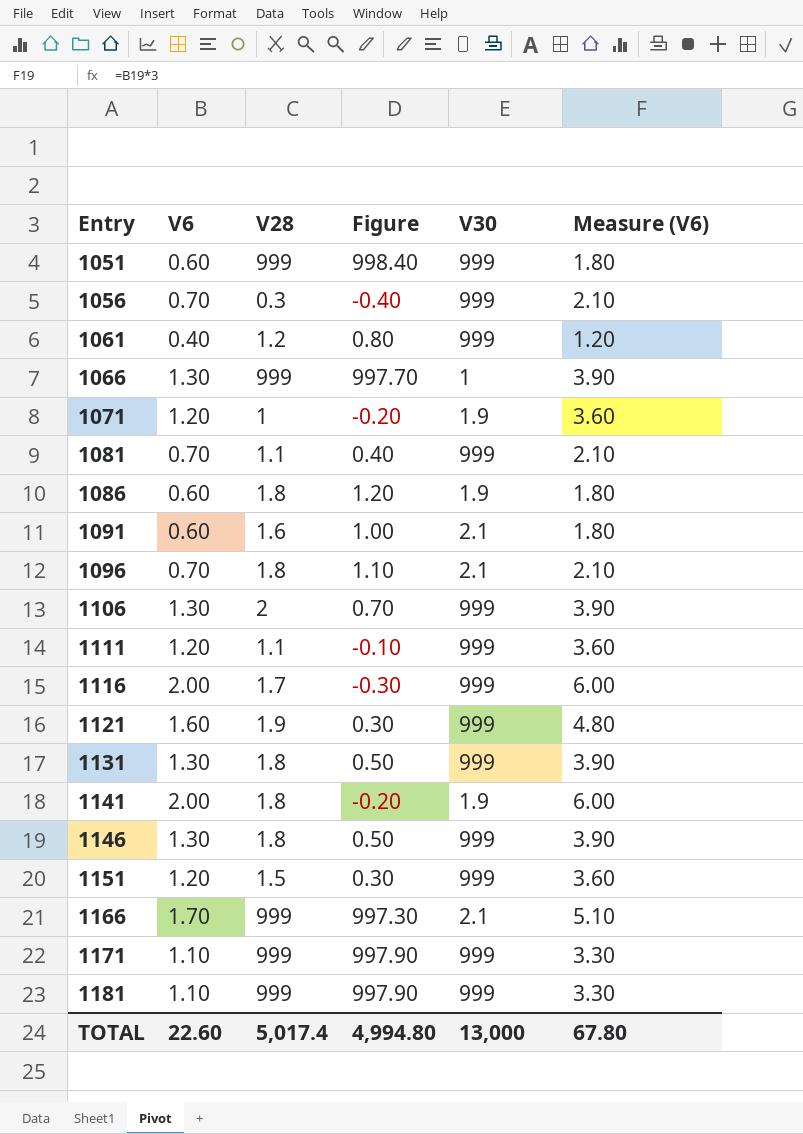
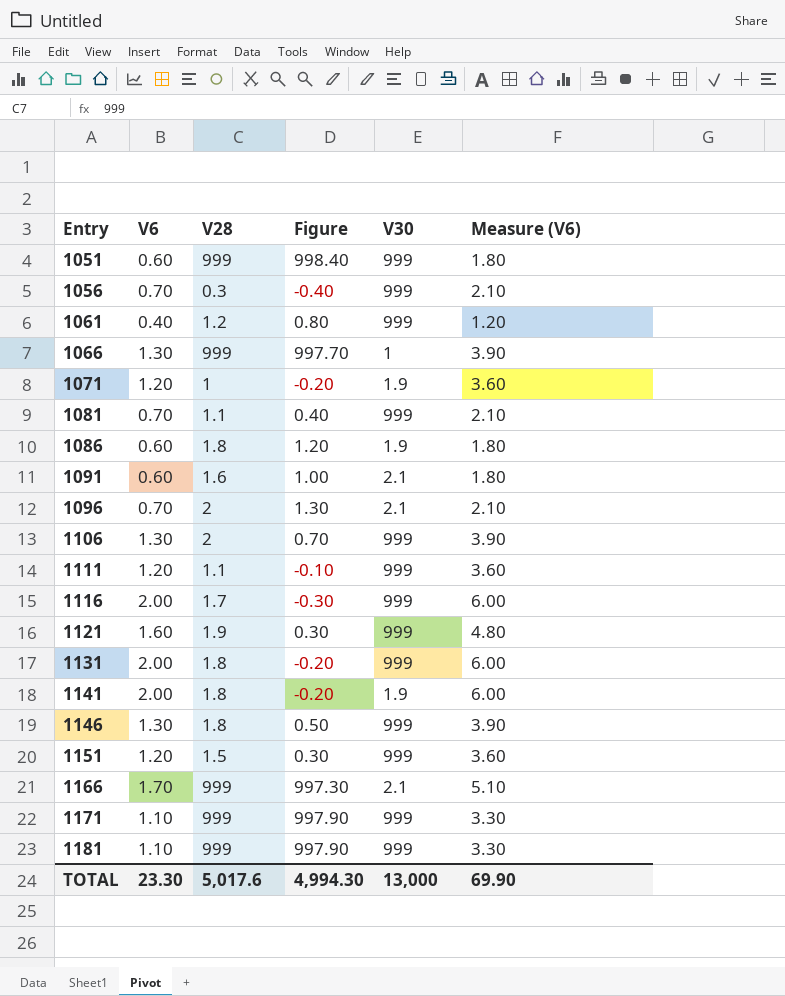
1096 | V28: 1.8 -> 2
1096 | Figure: 1.10 -> 1.30
1131 | V6: 1.30 -> 2.00
1131 | Figure: 0.50 -> -0.20
1131 | Measure (V6): 3.90 -> 6.00
TOTAL | V6: 22.60 -> 23.30
TOTAL | V28: 5,017.4 -> 5,017.6
TOTAL | Figure: 4,994.80 -> 4,994.30
TOTAL | Measure (V6): 67.80 -> 69.90

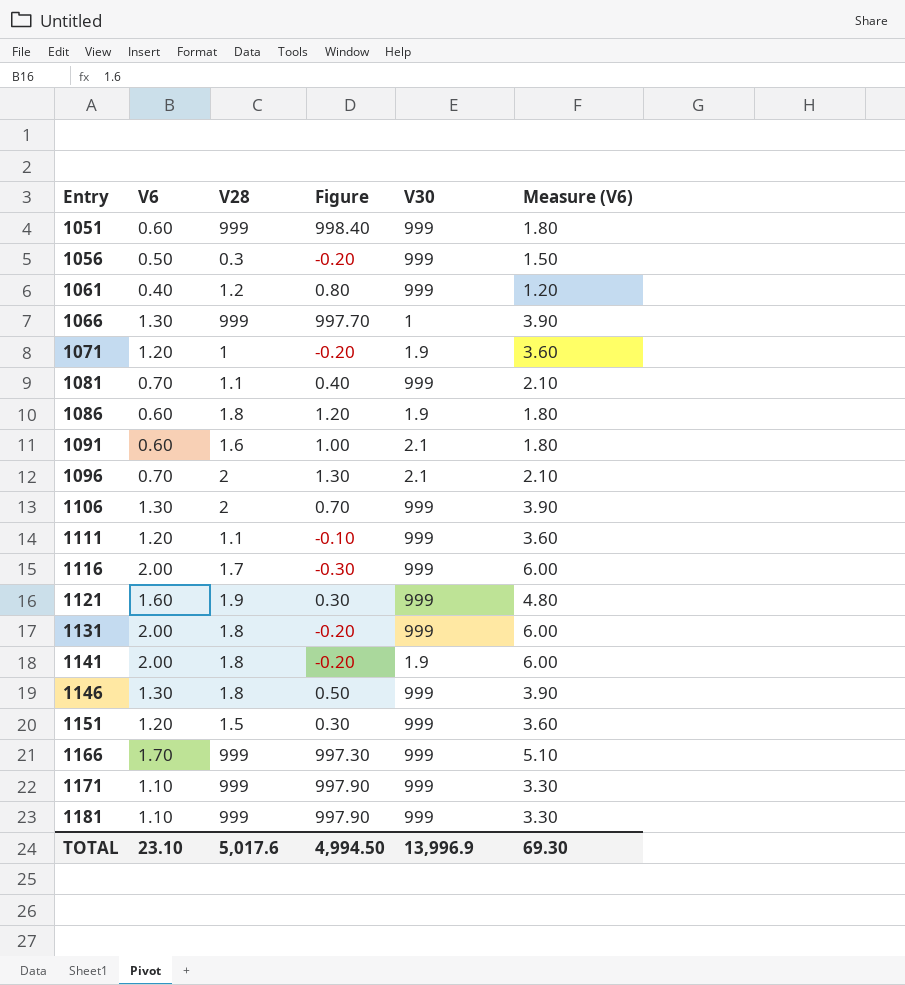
1056 | V6: 0.70 -> 0.50
1056 | Figure: -0.40 -> -0.20
1056 | Measure (V6): 2.10 -> 1.50
1166 | V30: 2.1 -> 999
TOTAL | V6: 23.30 -> 23.10
TOTAL | Figure: 4,994.30 -> 4,994.50
TOTAL | V30: 13,000 -> 13,996.9
TOTAL | Measure (V6): 69.90 -> 69.30

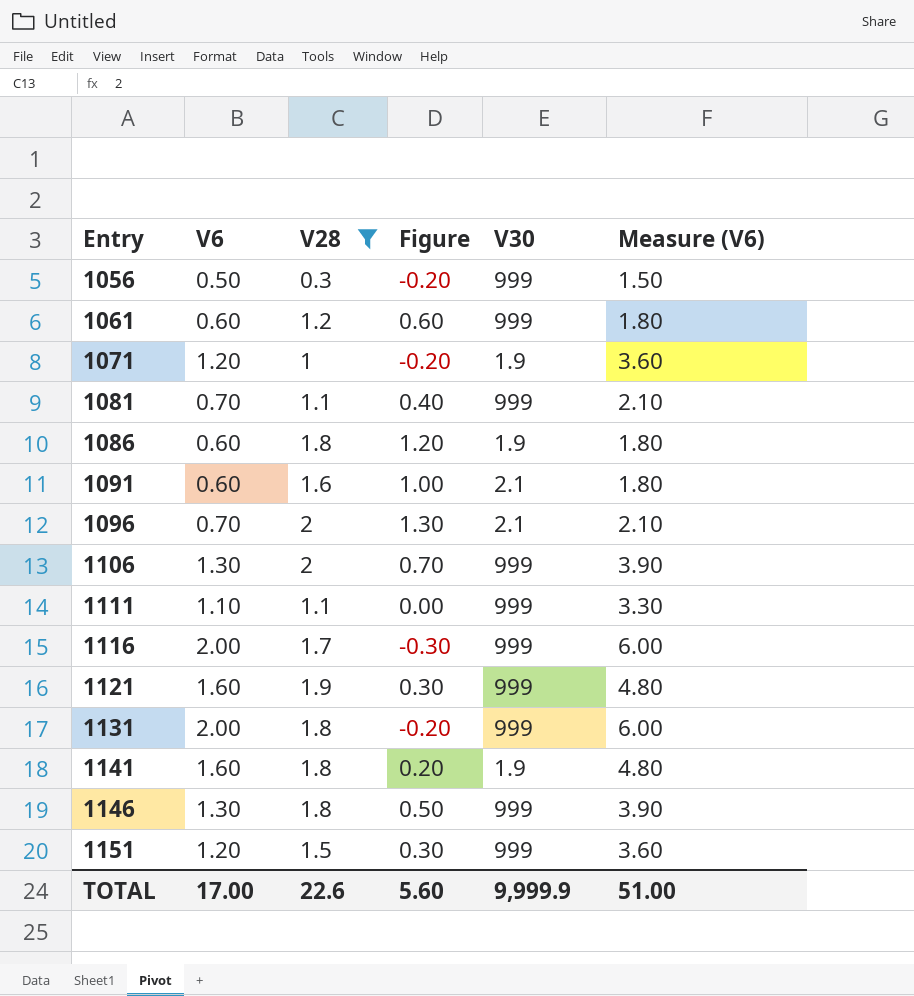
filter: none -> V28 != 999
1061 | V6: 0.40 -> 0.60
1061 | Figure: 0.80 -> 0.60
1061 | Measure (V6): 1.20 -> 1.80
1111 | V6: 1.20 -> 1.10
1111 | Figure: -0.10 -> 0.00
1111 | Measure (V6): 3.60 -> 3.30
1141 | V6: 2.00 -> 1.60
1141 | Figure: -0.20 -> 0.20
1141 | Measure (V6): 6.00 -> 4.80
TOTAL | V6: 23.10 -> 17.00
TOTAL | V28: 5,017.6 -> 22.6
TOTAL | Figure: 4,994.50 -> 5.60
TOTAL | V30: 13,996.9 -> 9,999.9
TOTAL | Measure (V6): 69.30 -> 51.00

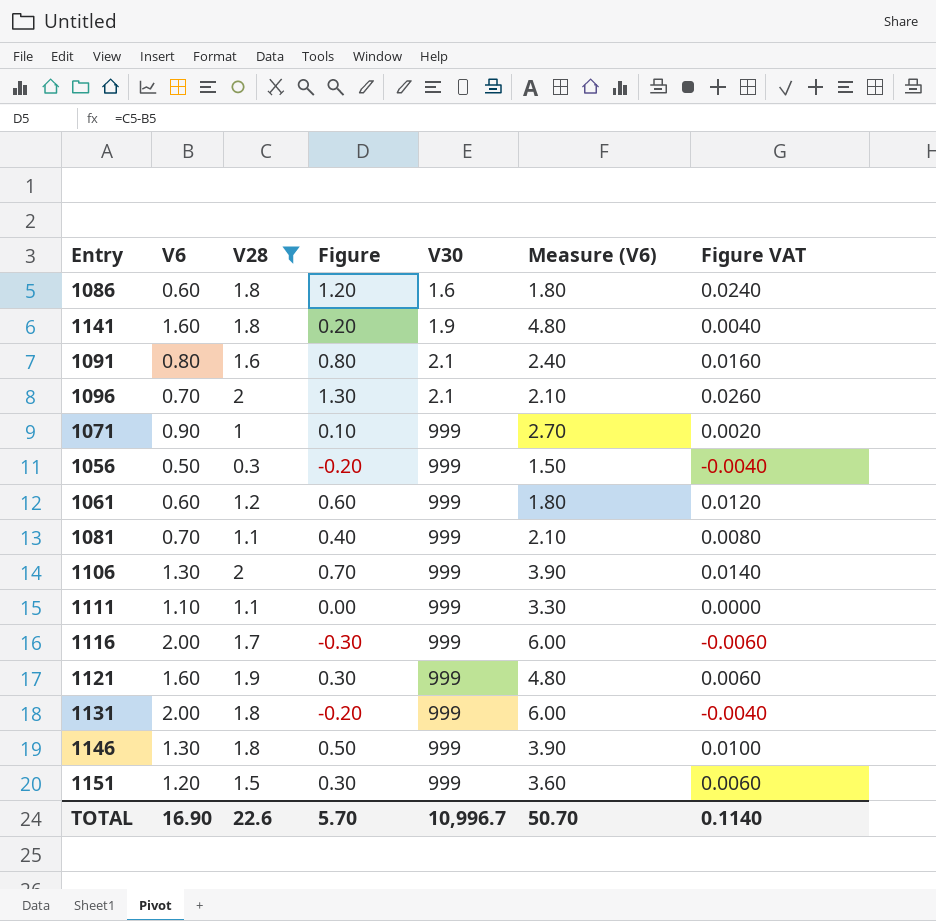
row order: Entry ascending -> V30 ascending
column Figure VAT | formula: none -> [Figure] * 0.02
1086 | V30: 1.9 -> 1.6
1091 | V6: 0.60 -> 0.80
1091 | Figure: 1.00 -> 0.80
1091 | Measure (V6): 1.80 -> 2.40
1071 | V6: 1.20 -> 0.90
1071 | Figure: -0.20 -> 0.10
1071 | V30: 1.9 -> 999
1071 | Measure (V6): 3.60 -> 2.70
TOTAL | V6: 17.00 -> 16.90
TOTAL | Figure: 5.60 -> 5.70
TOTAL | V30: 9,999.9 -> 10,996.7
TOTAL | Measure (V6): 51.00 -> 50.70

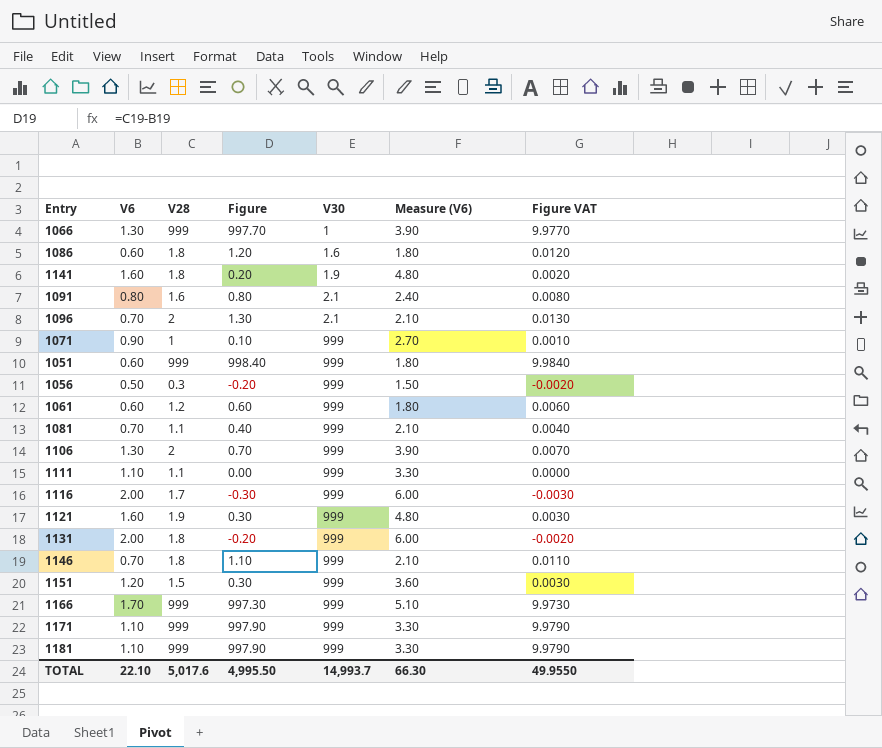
filter: V28 != 999 -> none
column Figure VAT | formula: [Figure] * 0.02 -> [Figure] * 0.01
1146 | V6: 1.30 -> 0.70
1146 | Figure: 0.50 -> 1.10
1146 | Measure (V6): 3.90 -> 2.10
TOTAL | V6: 16.90 -> 22.10
TOTAL | V28: 22.6 -> 5,017.6
TOTAL | Figure: 5.70 -> 4,995.50
TOTAL | V30: 10,996.7 -> 14,993.7
TOTAL | Measure (V6): 50.70 -> 66.30
TOTAL | Figure VAT: 0.1140 -> 49.9550

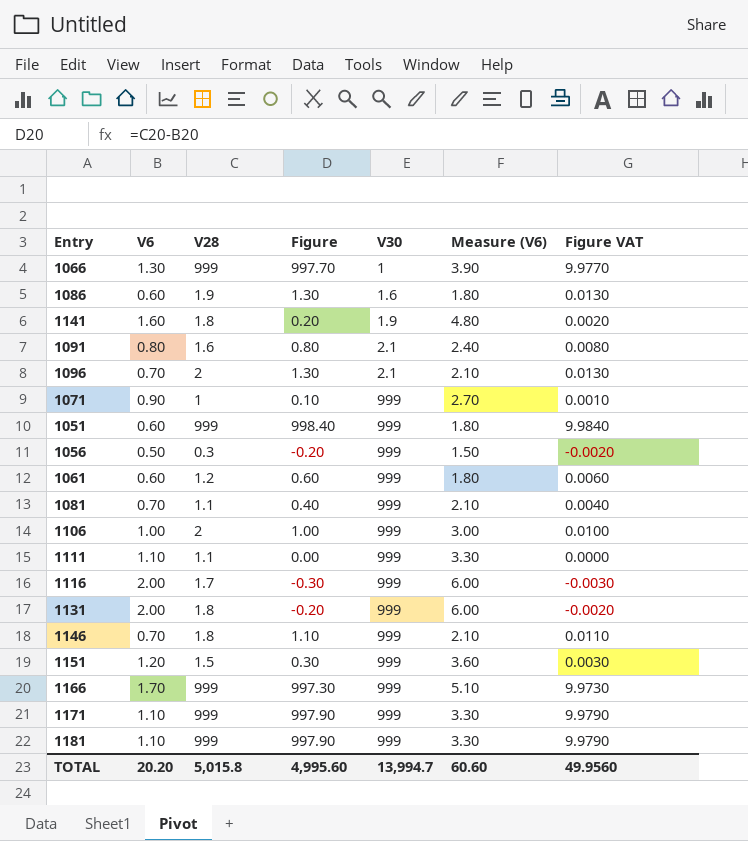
row 1121: 1.60 | 1.9 | 0.30 | 999 | 4.80 | 0.0030 -> none
1086 | V28: 1.8 -> 1.9
1086 | Figure: 1.20 -> 1.30
1086 | Figure VAT: 0.0120 -> 0.0130
1106 | V6: 1.30 -> 1.00
1106 | Figure: 0.70 -> 1.00
1106 | Measure (V6): 3.90 -> 3.00
1106 | Figure VAT: 0.0070 -> 0.0100
TOTAL | V6: 22.10 -> 20.20
TOTAL | V28: 5,017.6 -> 5,015.8
TOTAL | Figure: 4,995.50 -> 4,995.60
TOTAL | V30: 14,993.7 -> 13,994.7
TOTAL | Measure (V6): 66.30 -> 60.60
TOTAL | Figure VAT: 49.9550 -> 49.9560

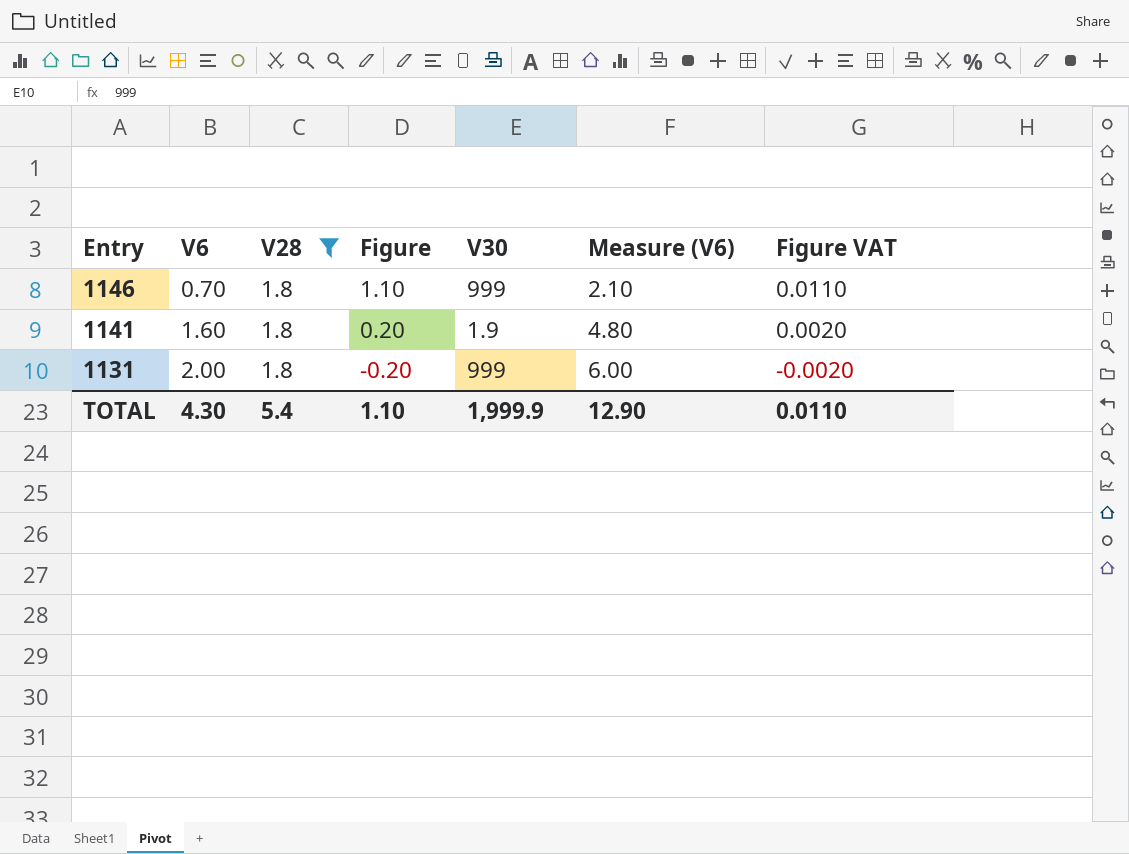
filter: none -> V28 = 1.8
row order: V30 ascending -> Entry descending
TOTAL | V6: 20.20 -> 4.30
TOTAL | V28: 5,015.8 -> 5.4
TOTAL | Figure: 4,995.60 -> 1.10
TOTAL | V30: 13,994.7 -> 1,999.9
TOTAL | Measure (V6): 60.60 -> 12.90
TOTAL | Figure VAT: 49.9560 -> 0.0110

